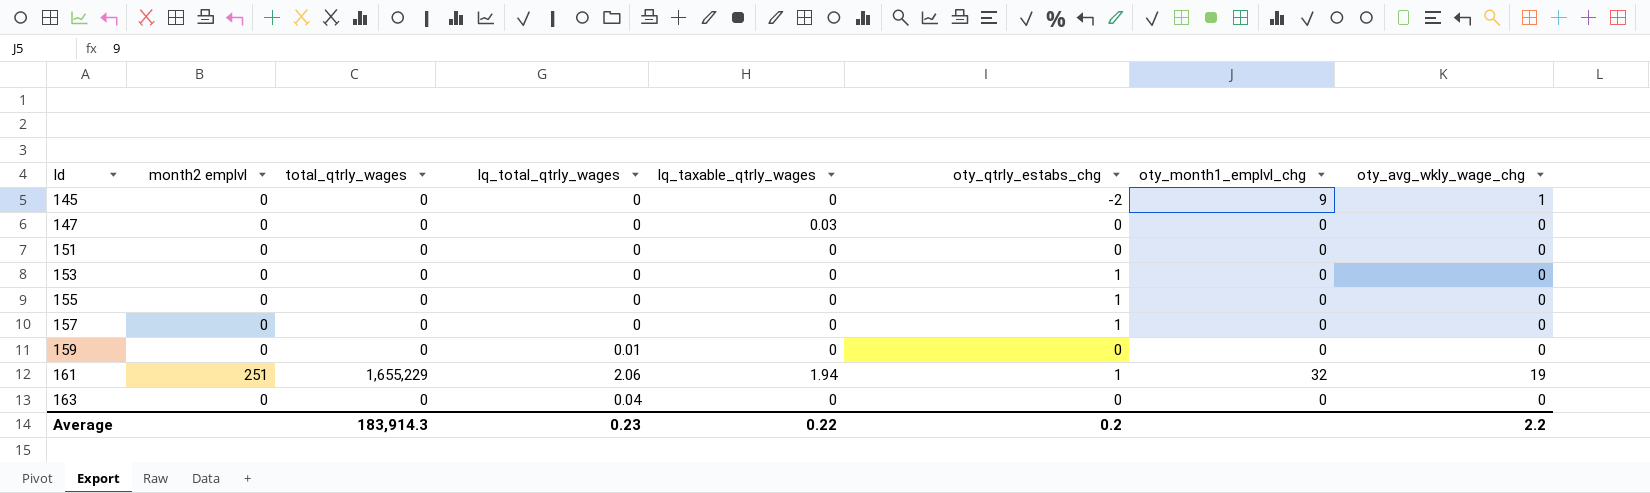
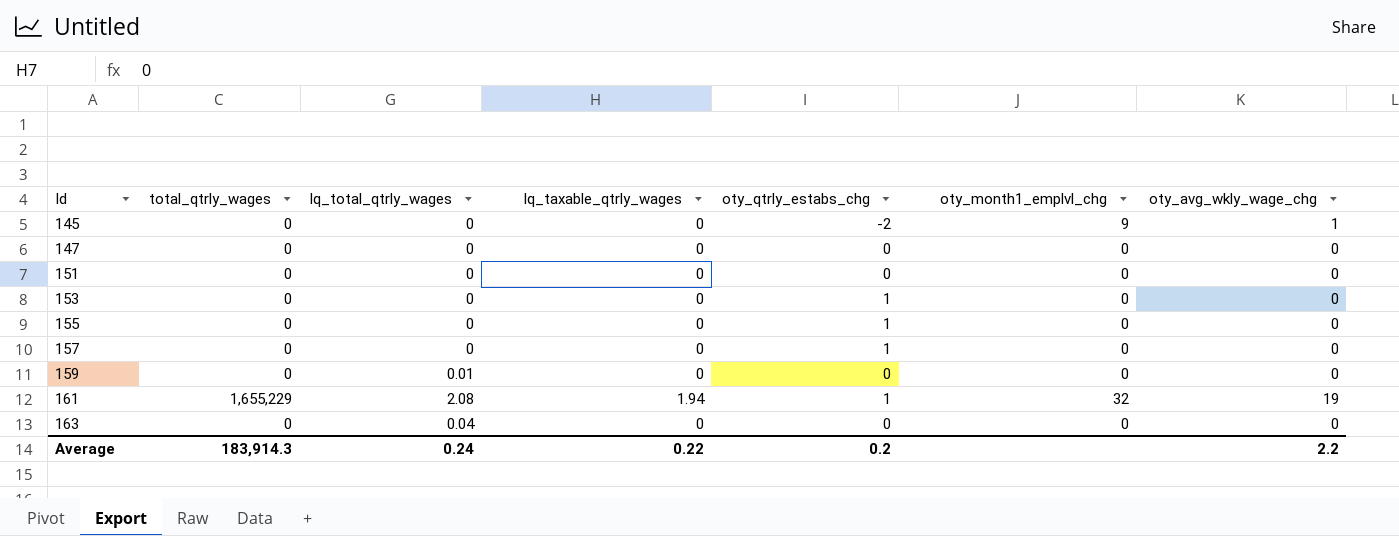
column month2 emplvl | position: 2 -> none
147 | lq_taxable_qtrly_wages: 0.03 -> 0
161 | lq_total_qtrly_wages: 2.06 -> 2.08
Average | lq_total_qtrly_wages: 0.23 -> 0.24

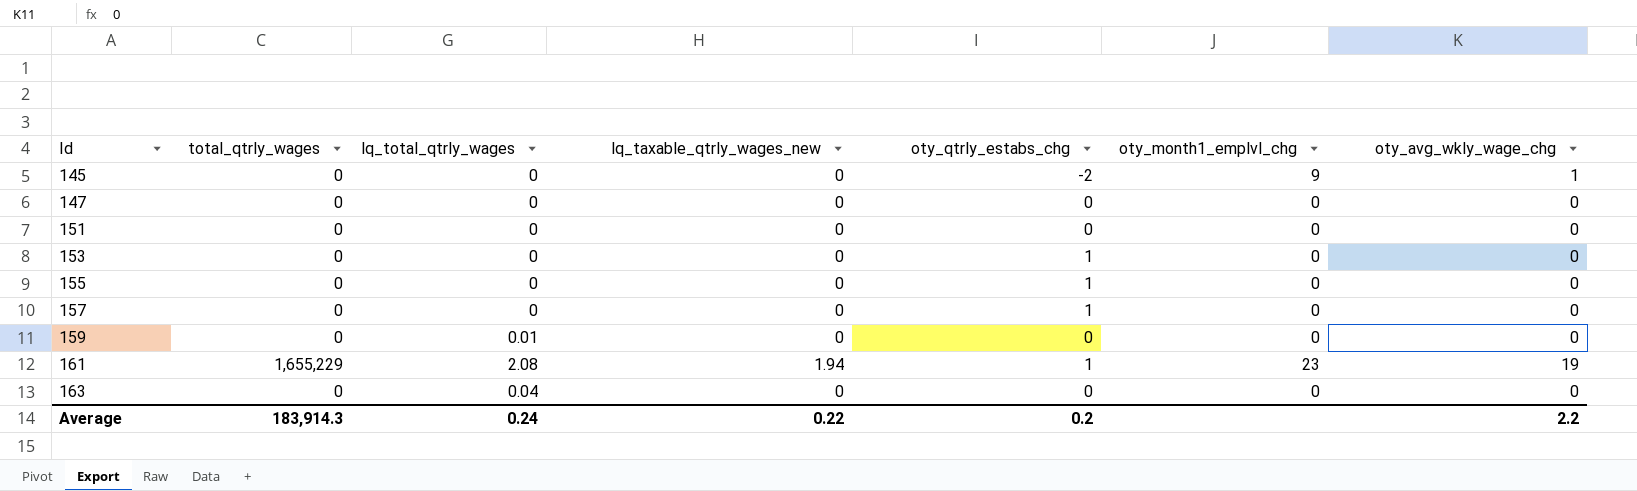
column name: lq_taxable_qtrly_wages -> lq_taxable_qtrly_wages_new
161 | oty_month1_emplvl_chg: 32 -> 23

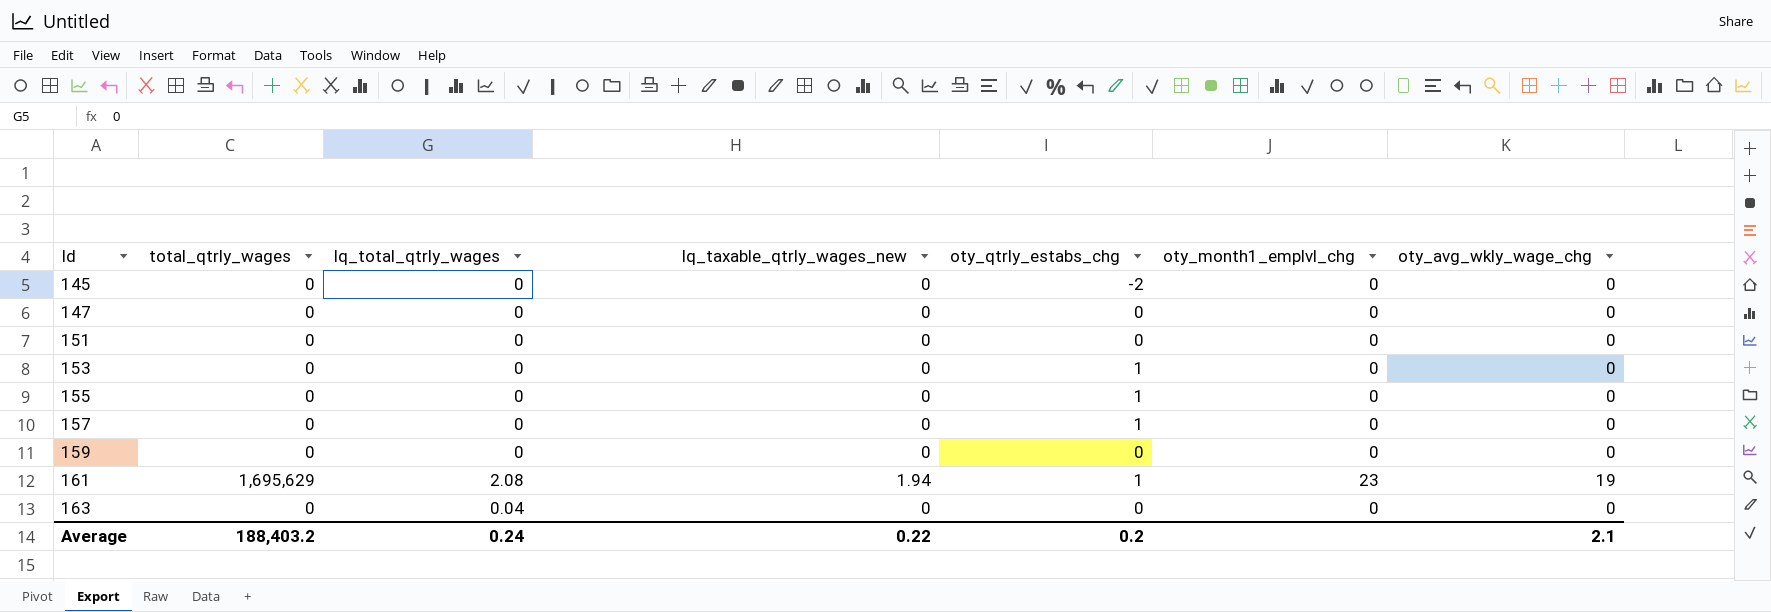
145 | oty_month1_emplvl_chg: 9 -> 0
145 | oty_avg_wkly_wage_chg: 1 -> 0
159 | lq_total_qtrly_wages: 0.01 -> 0
161 | total_qtrly_wages: 1,655,229 -> 1,695,629
Average | total_qtrly_wages: 183,914.3 -> 188,403.2
Average | oty_avg_wkly_wage_chg: 2.2 -> 2.1

